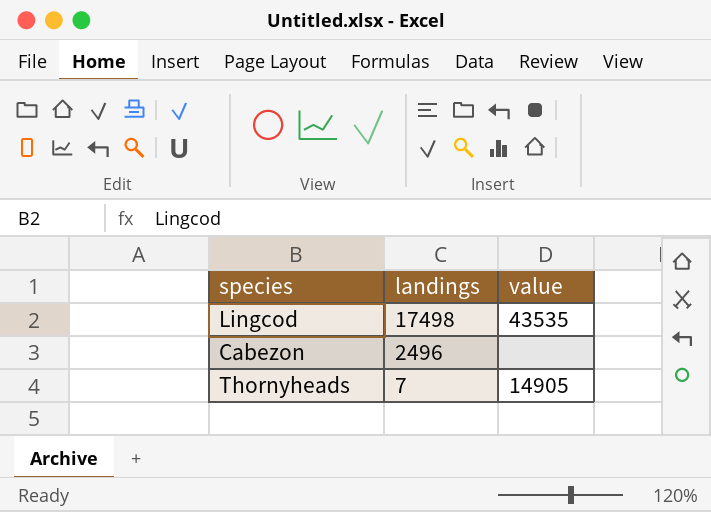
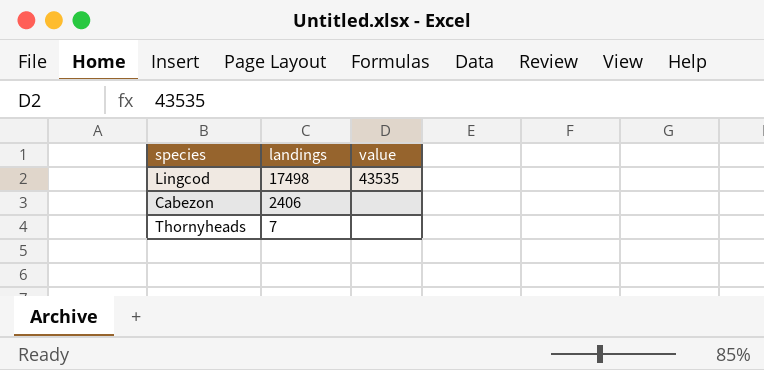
Cabezon | landings: 2496 -> 2406
Thornyheads | value: 14905 -> none

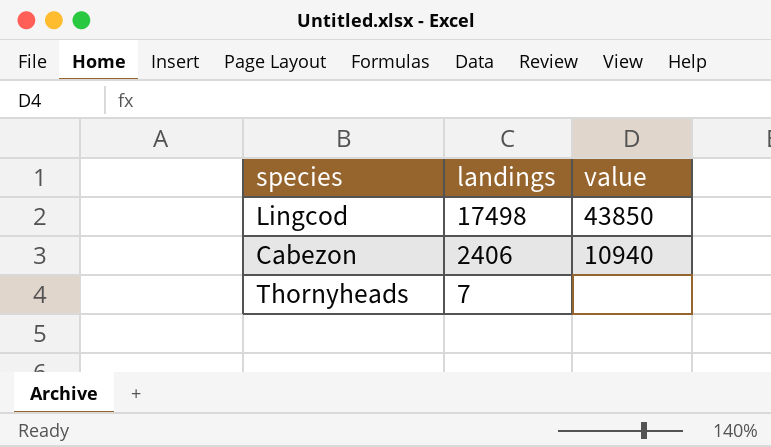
Lingcod | value: 43535 -> 43850
Cabezon | value: none -> 10940

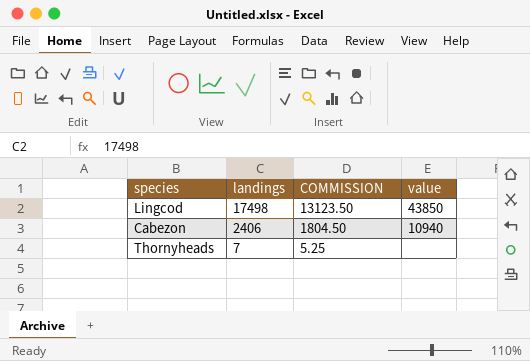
column COMMISSION | formula: none -> [landings] * 0.75

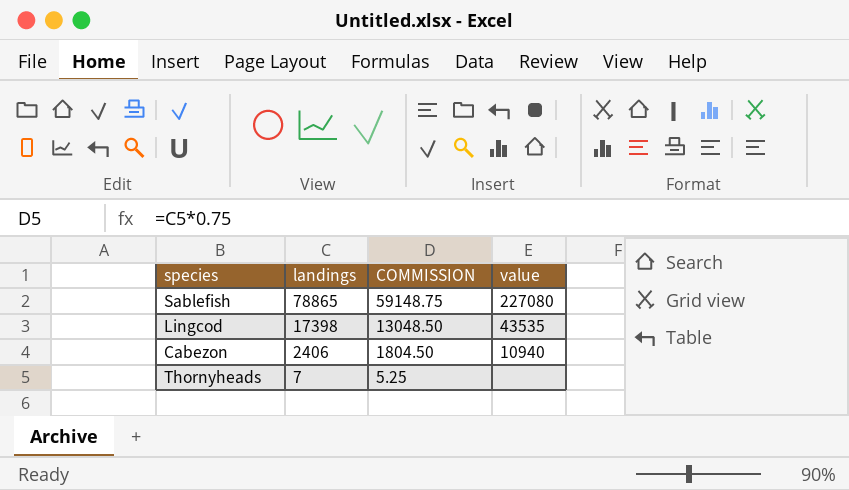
row Sablefish: none -> 78865 | 59148.75 | 227080
Lingcod | landings: 17498 -> 17398
Lingcod | COMMISSION: 13123.50 -> 13048.50
Lingcod | value: 43850 -> 43535

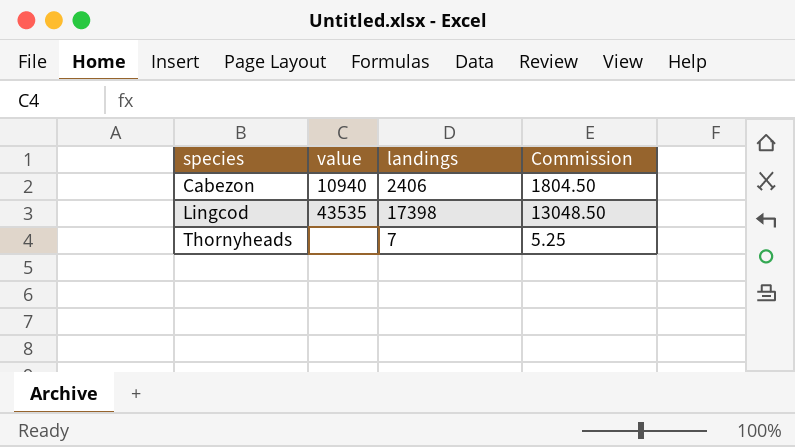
row order: landings descending -> species ascending
column value | position: 4 -> 2
column name: COMMISSION -> Commission
row Sablefish: 78865 | 59148.75 | 227080 -> none

